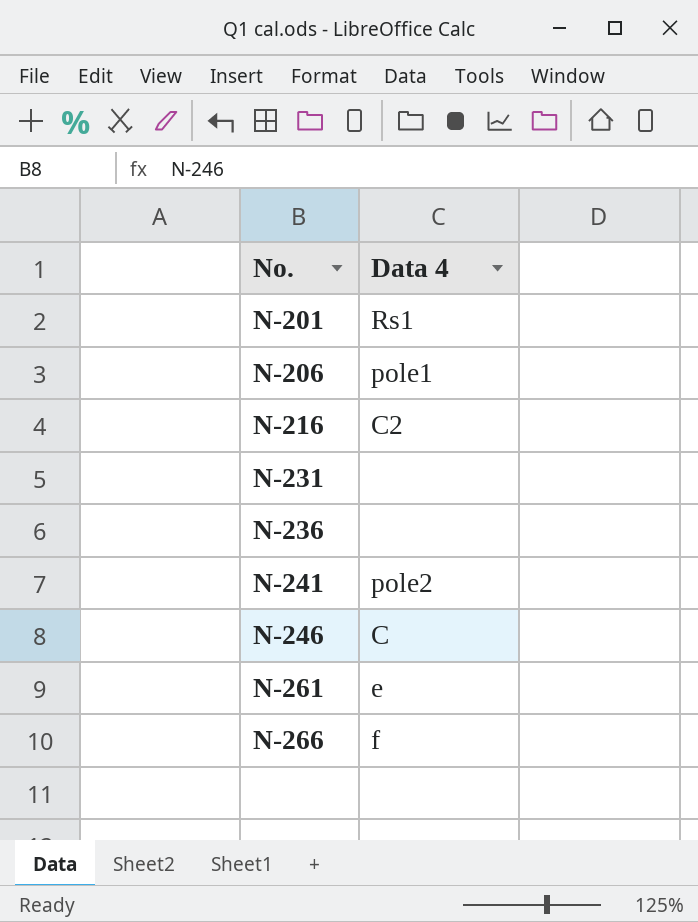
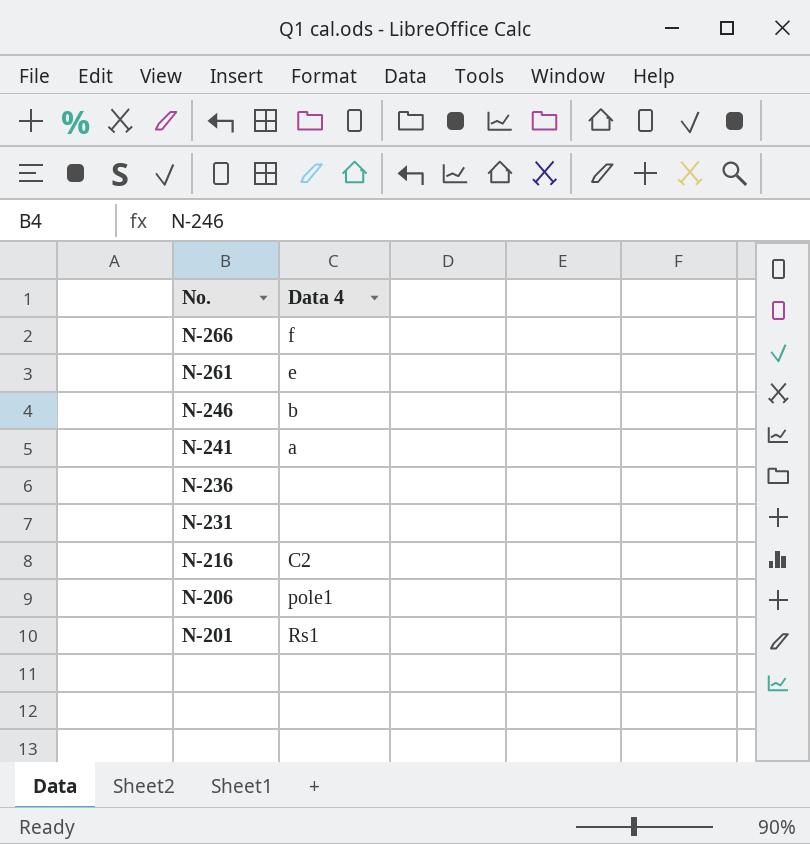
row order: No. ascending -> No. descending
N-246 | Data 4: C -> b
N-241 | Data 4: pole2 -> a

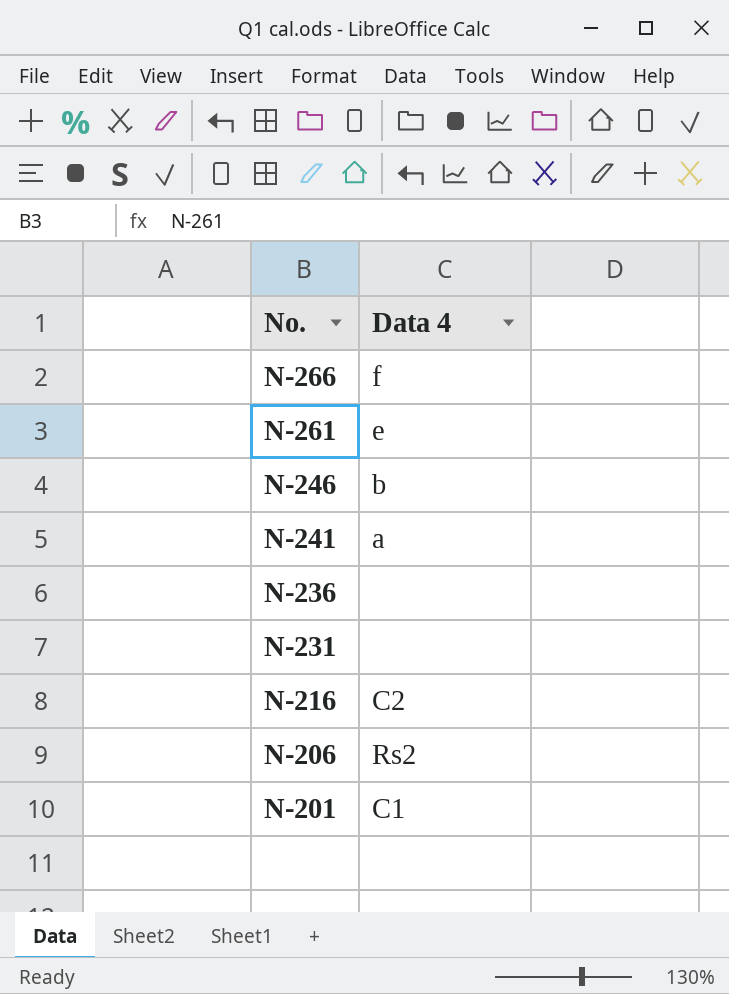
N-206 | Data 4: pole1 -> Rs2
N-201 | Data 4: Rs1 -> C1

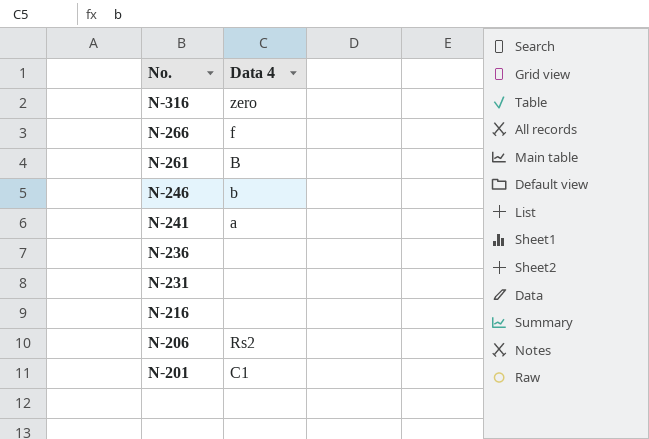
row N-316: none -> zero
N-261 | Data 4: e -> B
N-216 | Data 4: C2 -> none

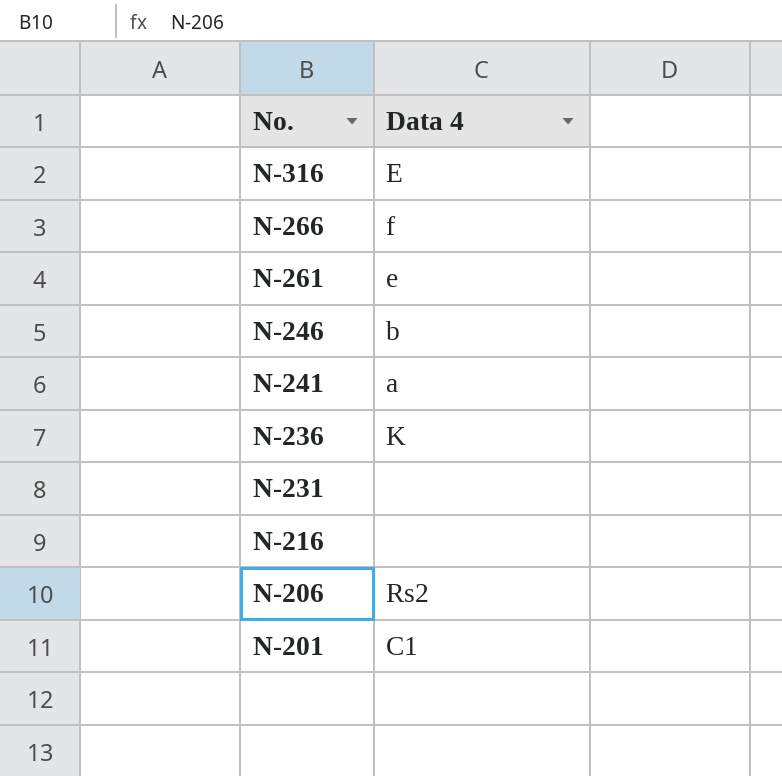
N-316 | Data 4: zero -> E
N-261 | Data 4: B -> e
N-236 | Data 4: none -> K

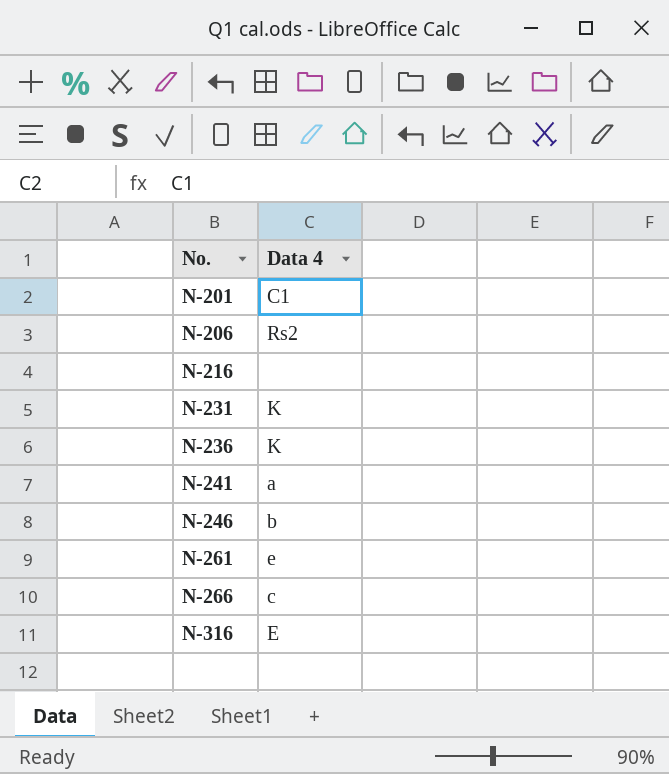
row order: No. descending -> No. ascending
N-231 | Data 4: none -> K
N-266 | Data 4: f -> c

